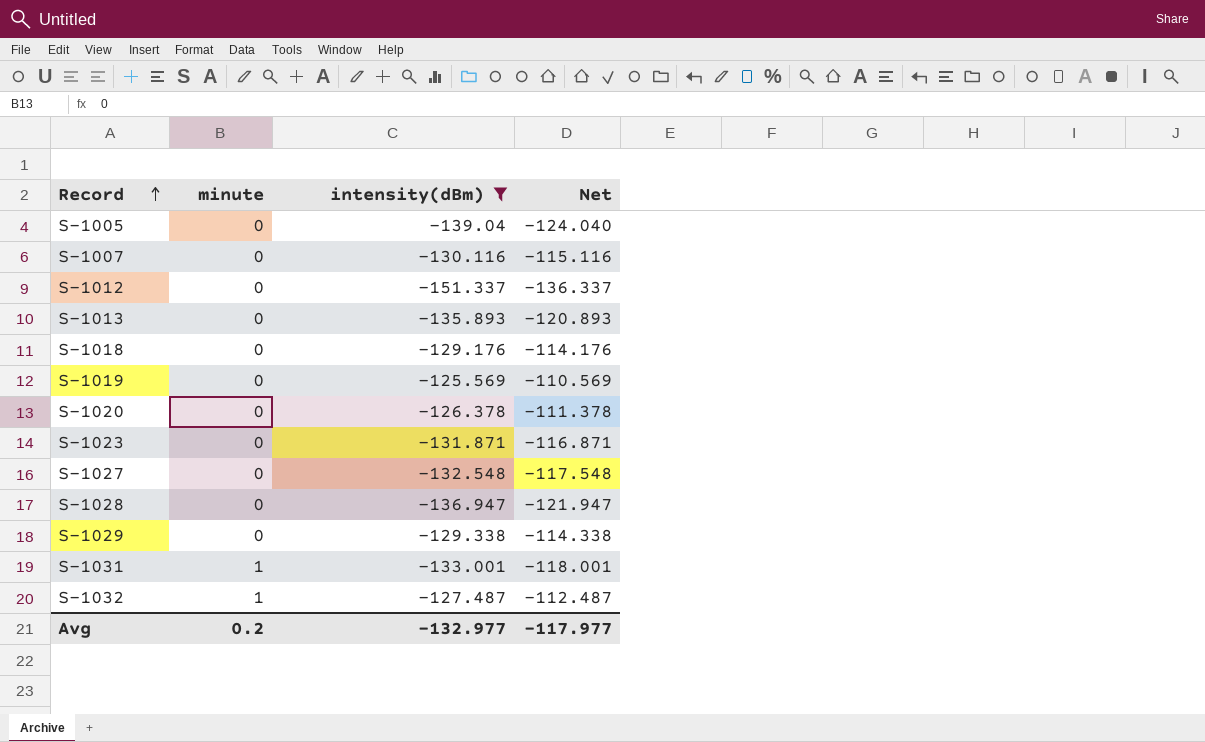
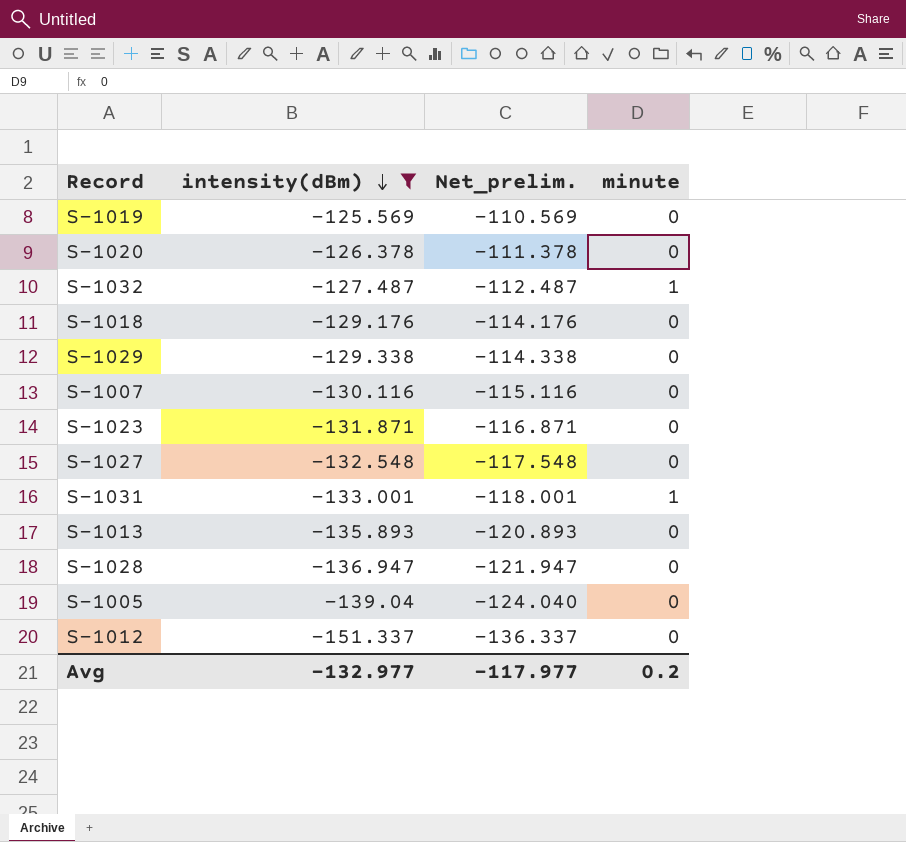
row order: Record ascending -> intensity(dBm) descending
column name: Net -> Net_prelim.
column minute | position: 2 -> 4

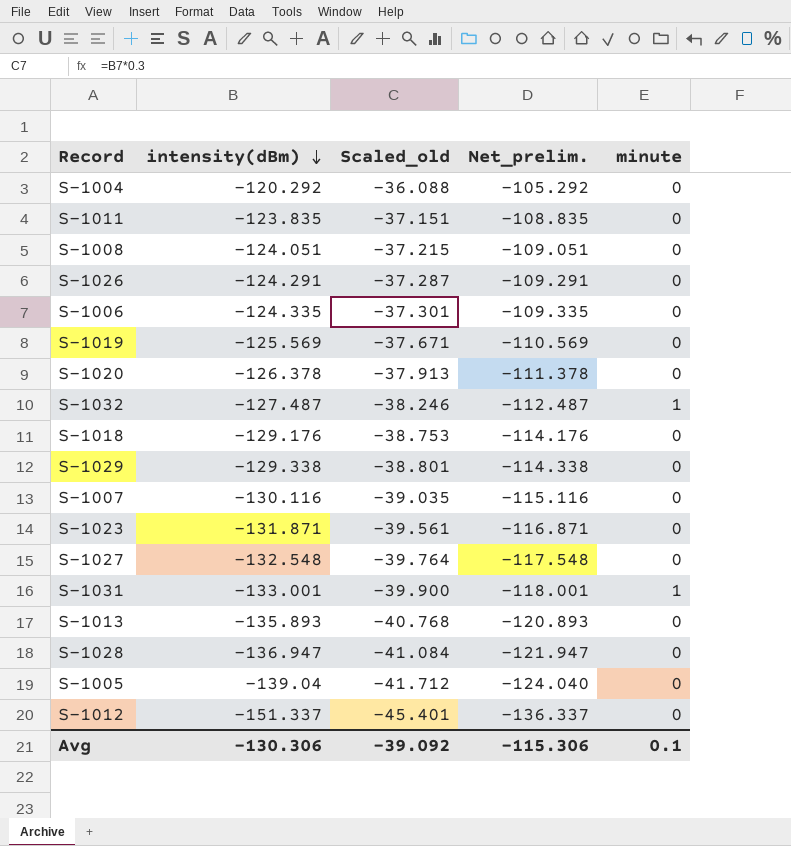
filter: intensity(dBm) <= -125.569 -> none
column Scaled_old | formula: none -> [intensity(dBm)] * 0.3
Avg | intensity(dBm): -132.977 -> -130.306
Avg | Net_prelim.: -117.977 -> -115.306
Avg | minute: 0.2 -> 0.1

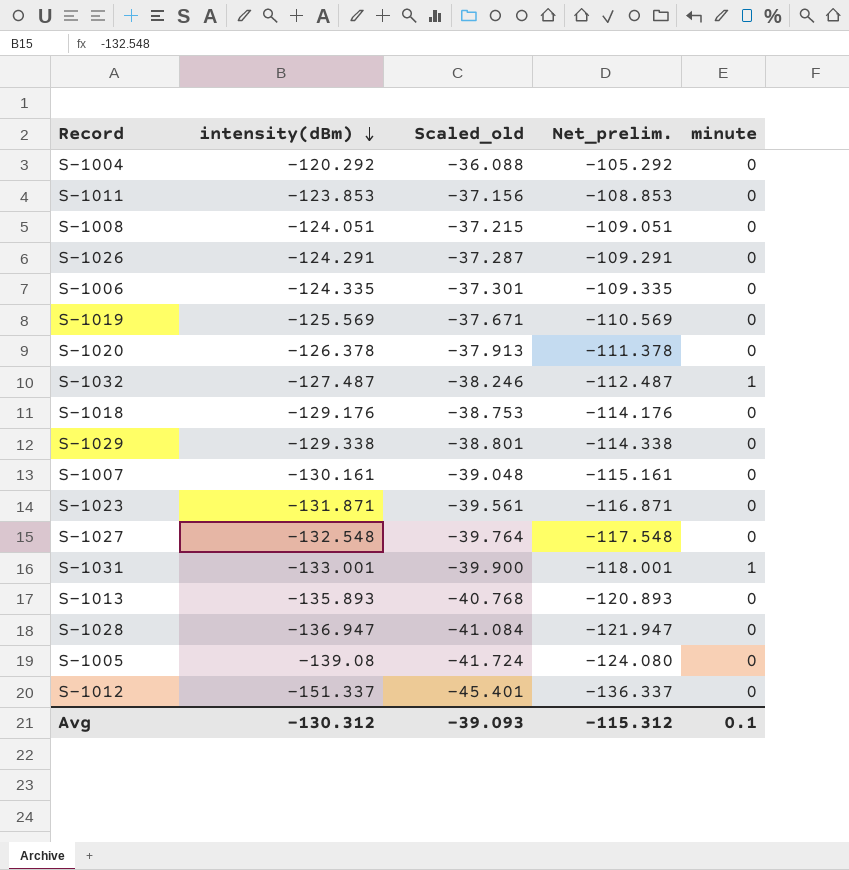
S-1011 | intensity(dBm): -123.835 -> -123.853
S-1011 | Scaled_old: -37.151 -> -37.156
S-1011 | Net_prelim.: -108.835 -> -108.853
S-1007 | intensity(dBm): -130.116 -> -130.161
S-1007 | Scaled_old: -39.035 -> -39.048
S-1007 | Net_prelim.: -115.116 -> -115.161
S-1005 | intensity(dBm): -139.04 -> -139.08
S-1005 | Scaled_old: -41.712 -> -41.724
S-1005 | Net_prelim.: -124.040 -> -124.080
Avg | intensity(dBm): -130.306 -> -130.312
Avg | Scaled_old: -39.092 -> -39.093
Avg | Net_prelim.: -115.306 -> -115.312

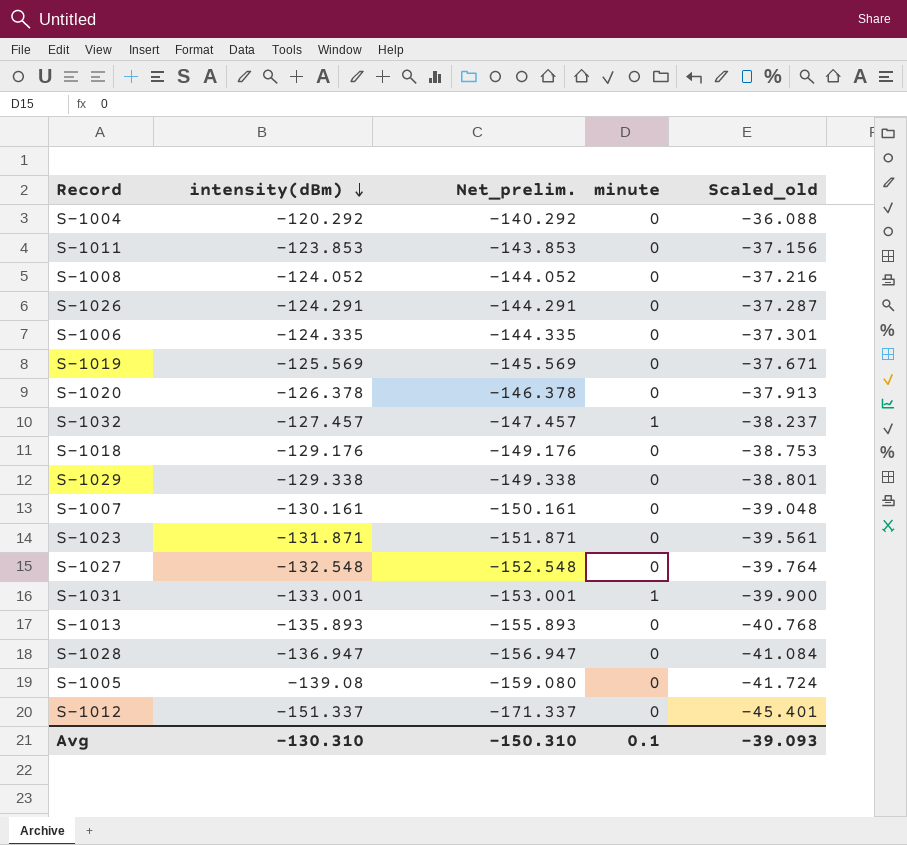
column Net_prelim. | formula: [intensity(dBm)] + 15 -> [intensity(dBm)] - 20
column Scaled_old | position: 3 -> 5
S-1008 | intensity(dBm): -124.051 -> -124.052
S-1008 | Scaled_old: -37.215 -> -37.216
S-1032 | intensity(dBm): -127.487 -> -127.457
S-1032 | Scaled_old: -38.246 -> -38.237
Avg | intensity(dBm): -130.312 -> -130.310
Avg | Net_prelim.: -115.312 -> -150.310

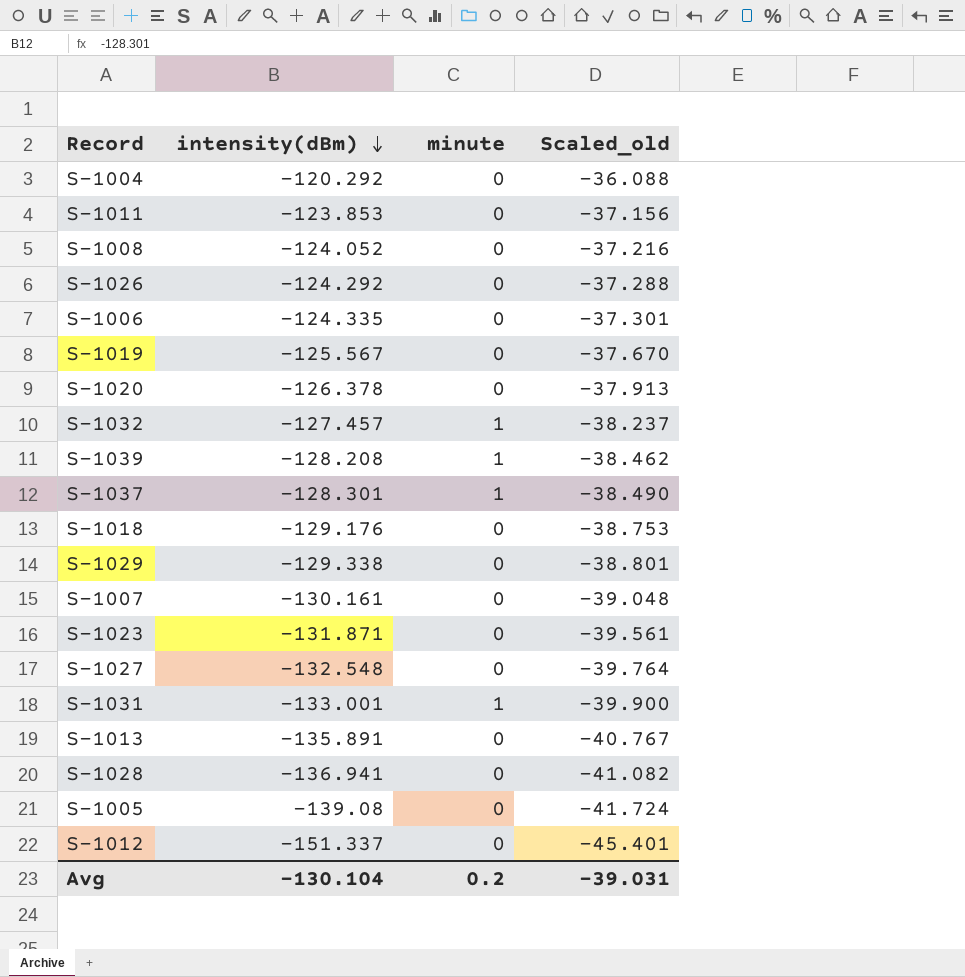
column Net_prelim. | formula: [intensity(dBm)] - 20 -> none
S-1026 | intensity(dBm): -124.291 -> -124.292
S-1026 | Scaled_old: -37.287 -> -37.288
S-1019 | intensity(dBm): -125.569 -> -125.567
S-1019 | Scaled_old: -37.671 -> -37.670
row S-1039: none -> -128.208 | 1 | -38.462
row S-1037: none -> -128.301 | 1 | -38.490
S-1013 | intensity(dBm): -135.893 -> -135.891
S-1013 | Scaled_old: -40.768 -> -40.767
S-1028 | intensity(dBm): -136.947 -> -136.941
S-1028 | Scaled_old: -41.084 -> -41.082
Avg | intensity(dBm): -130.310 -> -130.104
Avg | minute: 0.1 -> 0.2
Avg | Scaled_old: -39.093 -> -39.031

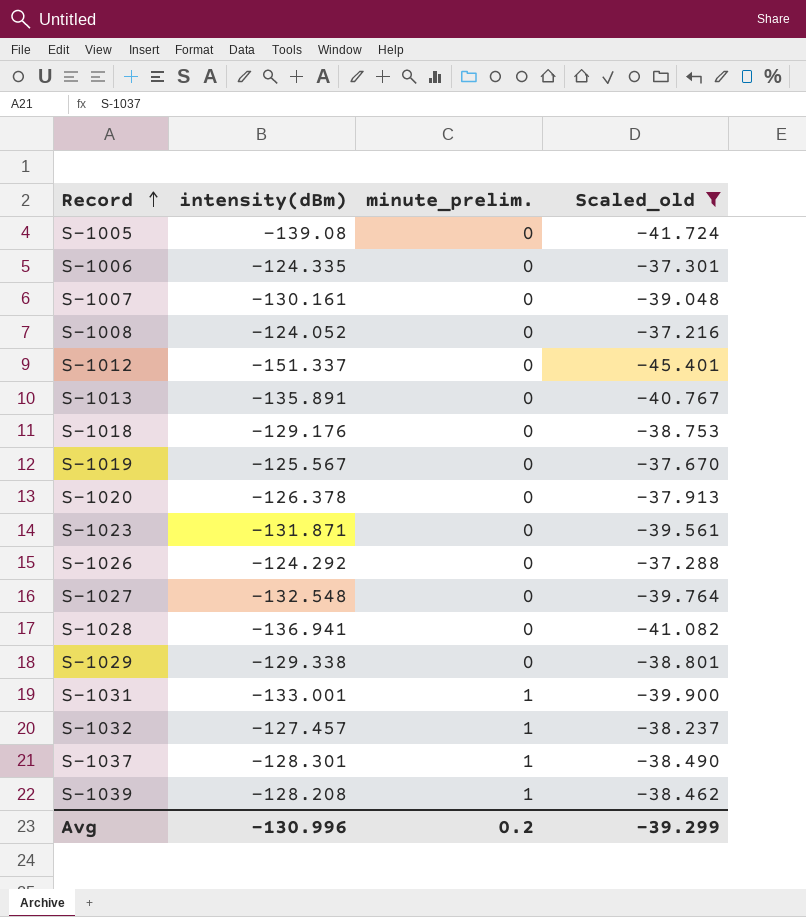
filter: none -> Scaled_old <= -37.216
row order: intensity(dBm) descending -> Record ascending
column name: minute -> minute_prelim.
Avg | intensity(dBm): -130.104 -> -130.996
Avg | Scaled_old: -39.031 -> -39.299

